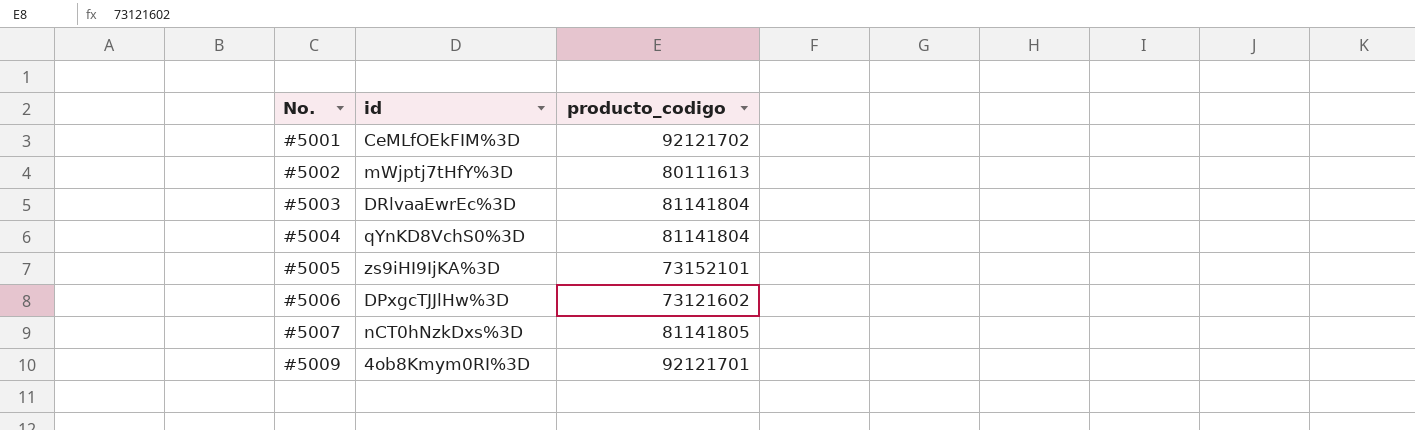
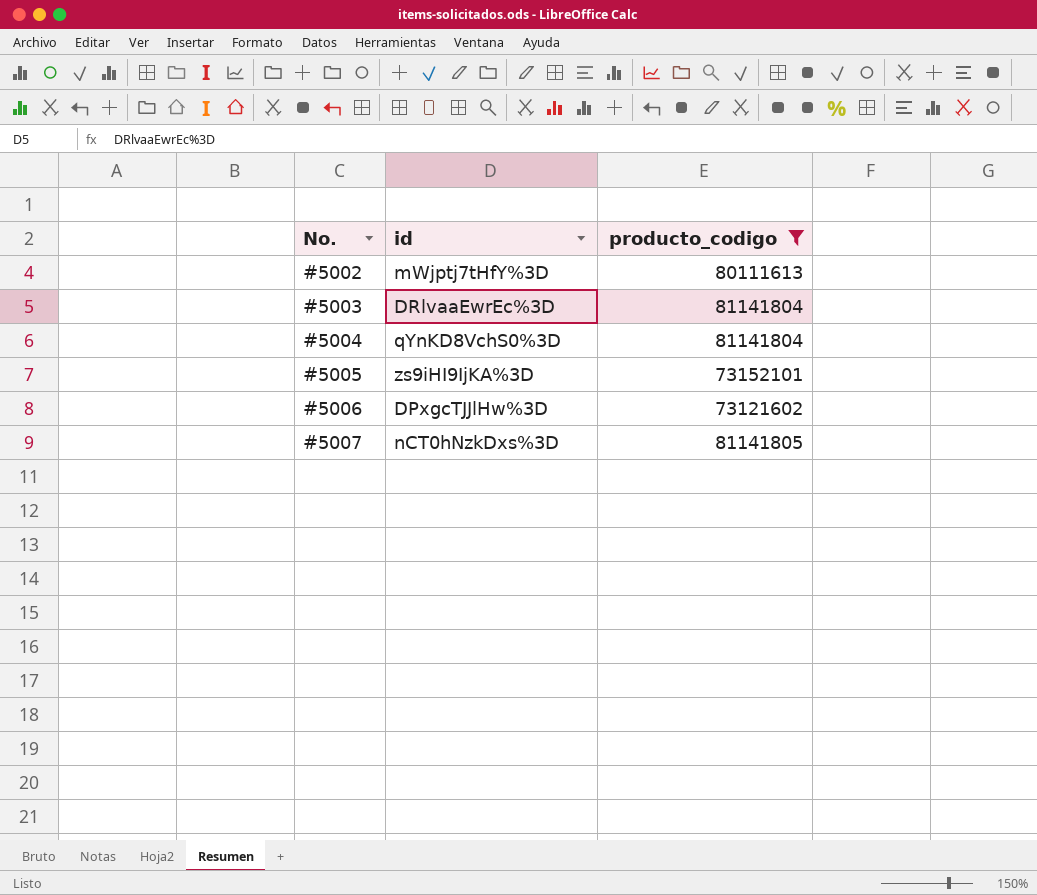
filter: none -> producto_codigo <= 81141805

